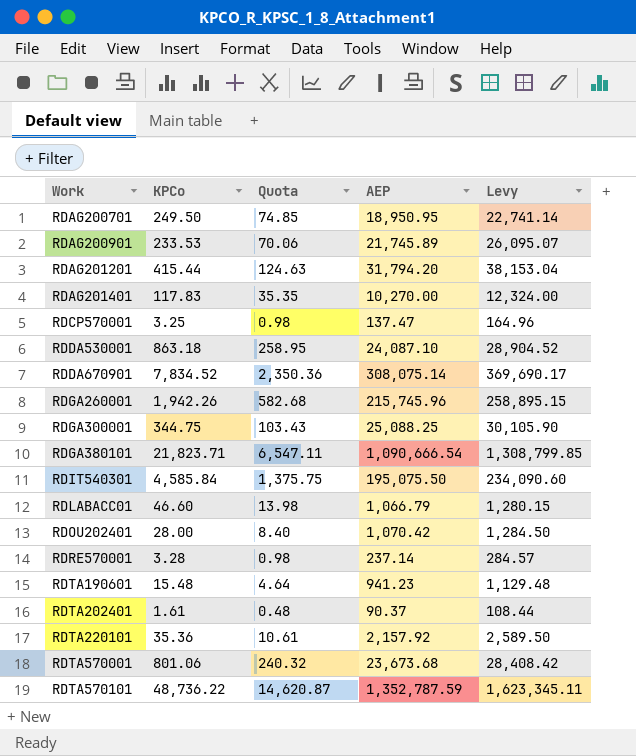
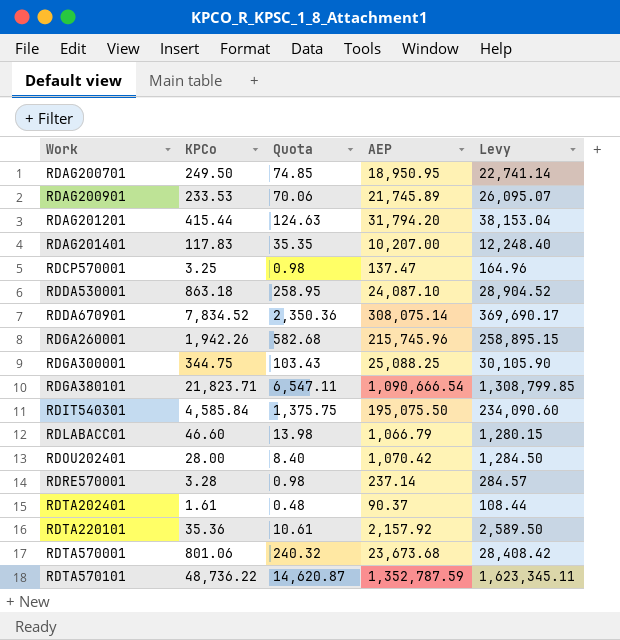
row RDTA190601: 15.48 | 4.64 | 941.23 | 1,129.48 -> none
RDAG201401 | AEP: 10,270.00 -> 10,207.00
RDAG201401 | Levy: 12,324.00 -> 12,248.40

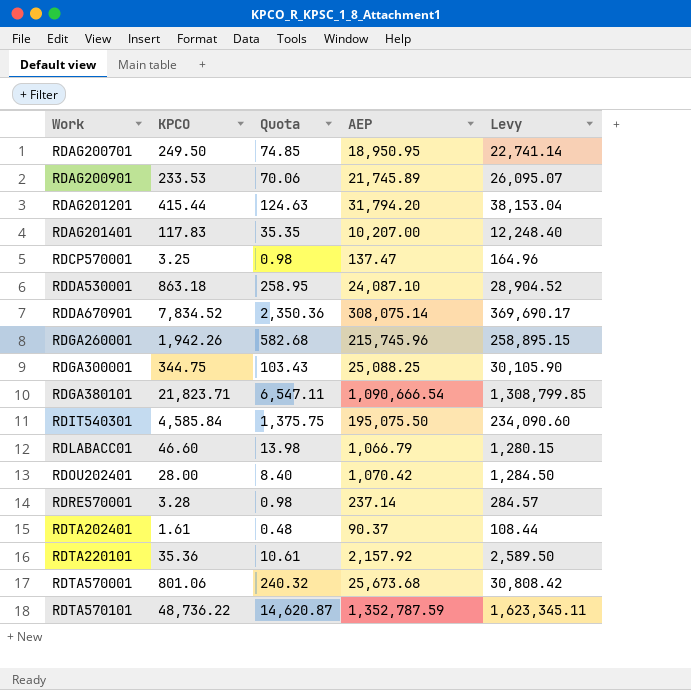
column name: KPCo -> KPCO
RDTA570001 | AEP: 23,673.68 -> 25,673.68
RDTA570001 | Levy: 28,408.42 -> 30,808.42

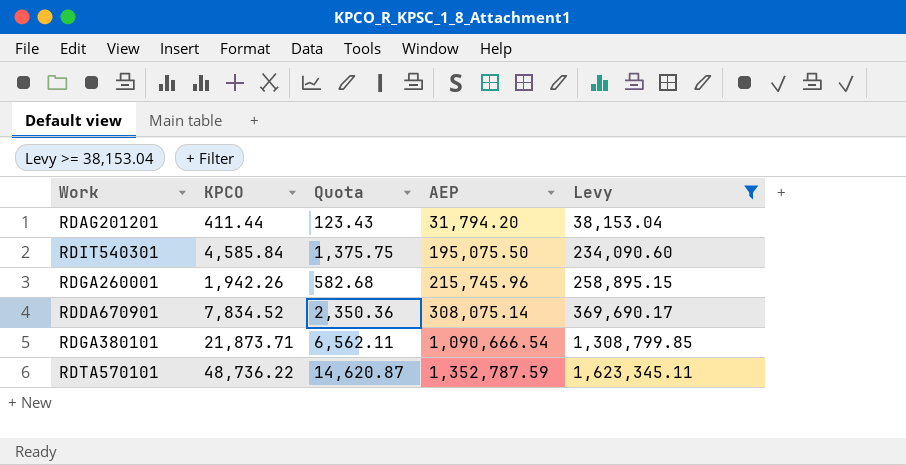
filter: none -> Levy >= 38,153.04
row order: Work ascending -> AEP ascending
RDAG201201 | KPCO: 415.44 -> 411.44
RDAG201201 | Quota: 124.63 -> 123.43
RDGA380101 | KPCO: 21,823.71 -> 21,873.71
RDGA380101 | Quota: 6,547.11 -> 6,562.11

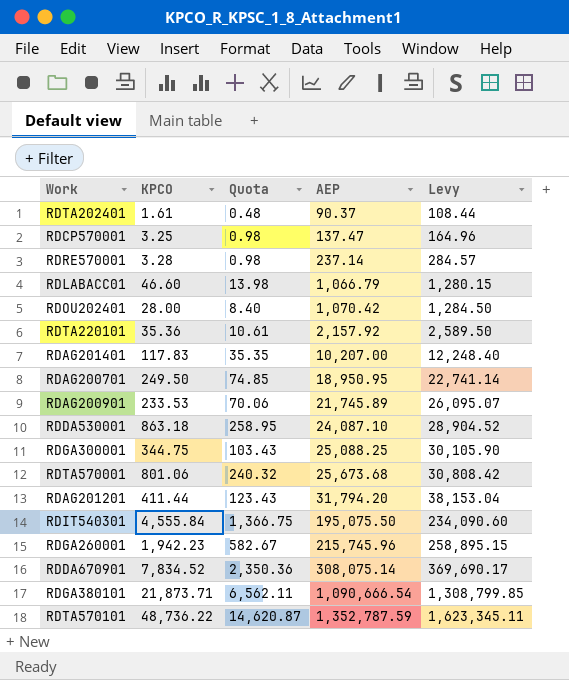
filter: Levy >= 38,153.04 -> none
RDIT540301 | KPCO: 4,585.84 -> 4,555.84
RDIT540301 | Quota: 1,375.75 -> 1,366.75
RDGA260001 | KPCO: 1,942.26 -> 1,942.23
RDGA260001 | Quota: 582.68 -> 582.67

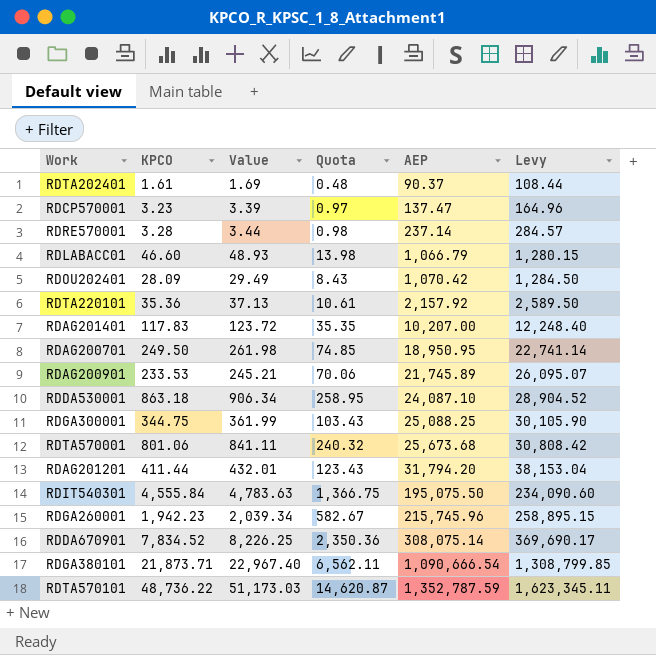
column Value | formula: none -> [KPCO] * 1.05
RDCP570001 | KPCO: 3.25 -> 3.23
RDCP570001 | Quota: 0.98 -> 0.97
RDOU202401 | KPCO: 28.00 -> 28.09
RDOU202401 | Quota: 8.40 -> 8.43

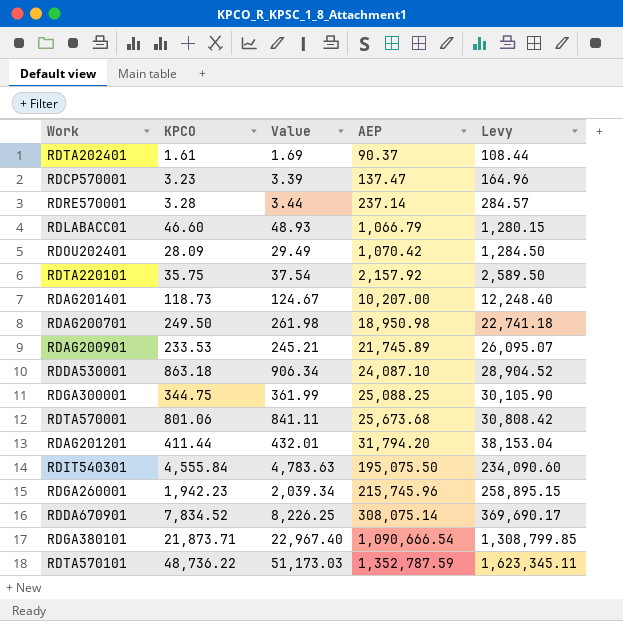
column Quota | formula: [KPCO] * 0.3 -> none
RDTA220101 | KPCO: 35.36 -> 35.75
RDTA220101 | Value: 37.13 -> 37.54
RDAG201401 | KPCO: 117.83 -> 118.73
RDAG201401 | Value: 123.72 -> 124.67
RDAG200701 | AEP: 18,950.95 -> 18,950.98
RDAG200701 | Levy: 22,741.14 -> 22,741.18

